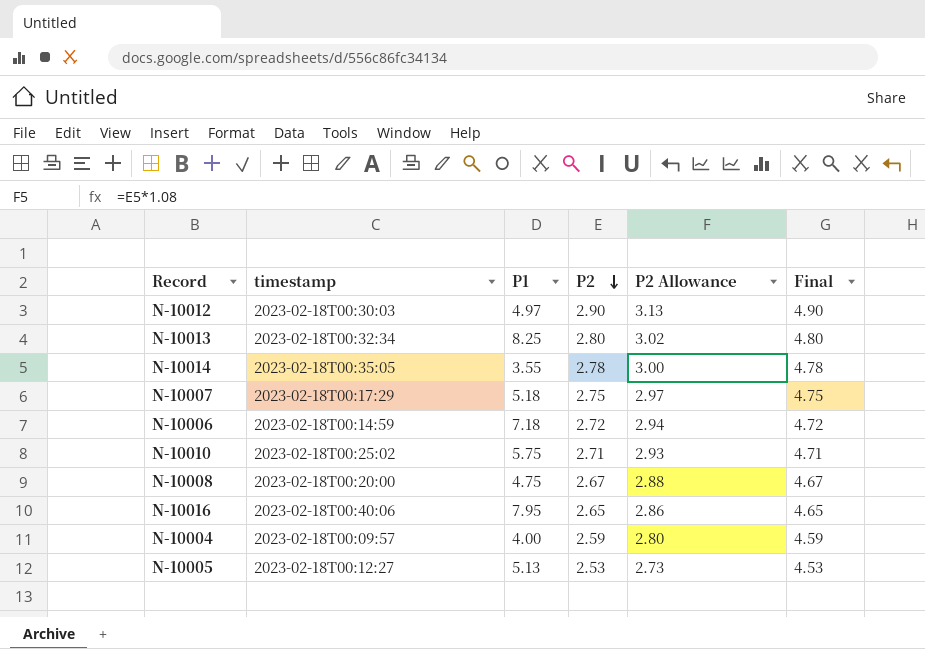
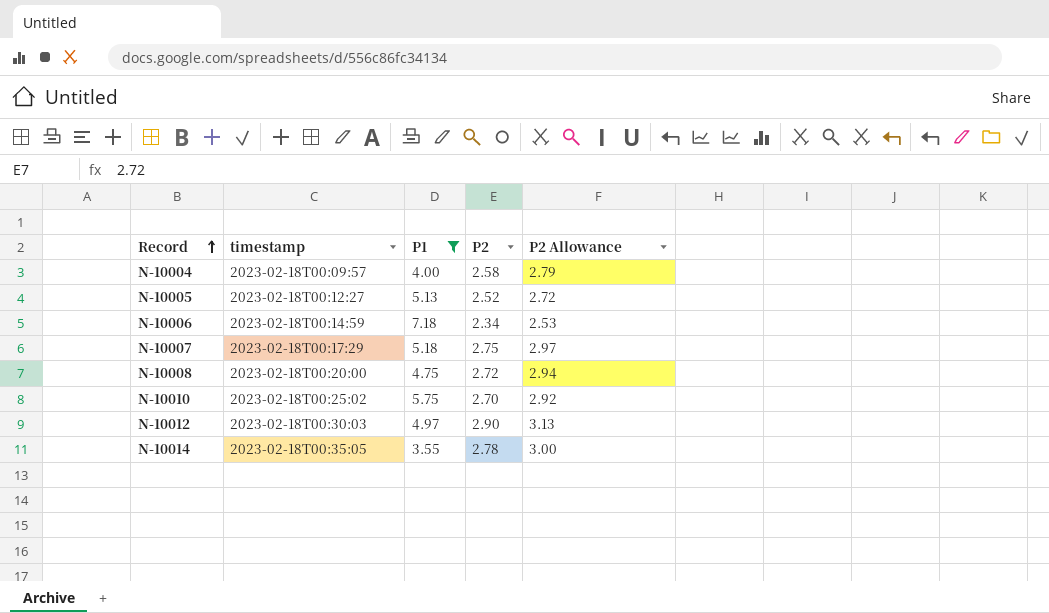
filter: none -> P1 <= 7.18
row order: P2 descending -> Record ascending
column Final | formula: [P2] + 2 -> none
N-10004 | P2: 2.59 -> 2.58
N-10004 | P2 Allowance: 2.80 -> 2.79
N-10005 | P2: 2.53 -> 2.52
N-10005 | P2 Allowance: 2.73 -> 2.72
N-10006 | P2: 2.72 -> 2.34
N-10006 | P2 Allowance: 2.94 -> 2.53
N-10008 | P2: 2.67 -> 2.72
N-10008 | P2 Allowance: 2.88 -> 2.94
N-10010 | P2: 2.71 -> 2.70
N-10010 | P2 Allowance: 2.93 -> 2.92

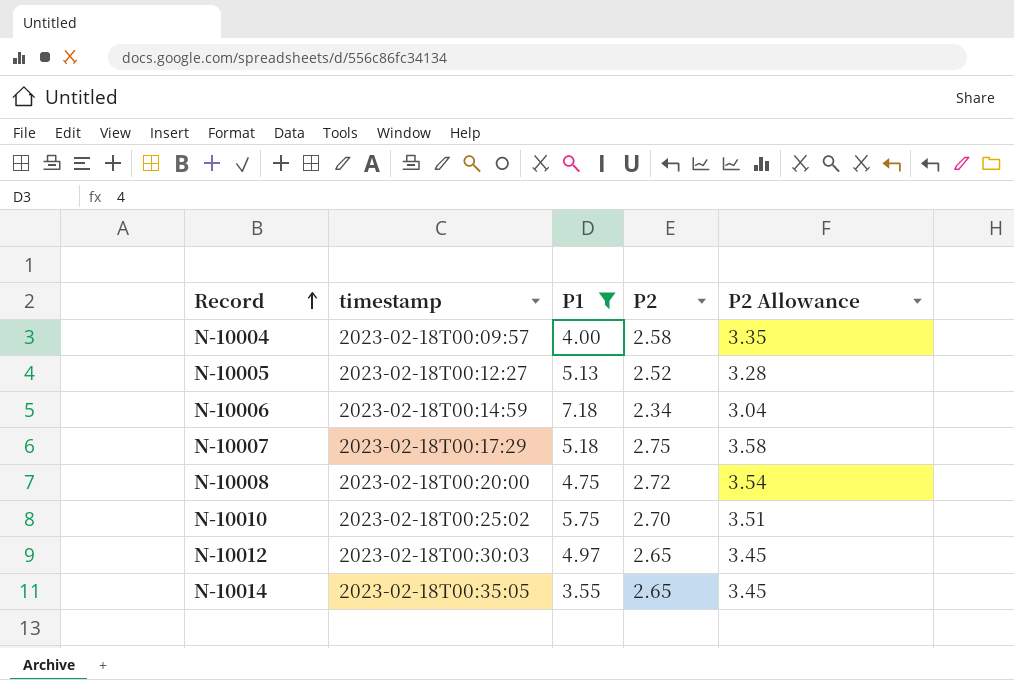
column P2 Allowance | formula: [P2] * 1.08 -> [P2] * 1.3
N-10012 | P2: 2.90 -> 2.65
N-10014 | P2: 2.78 -> 2.65

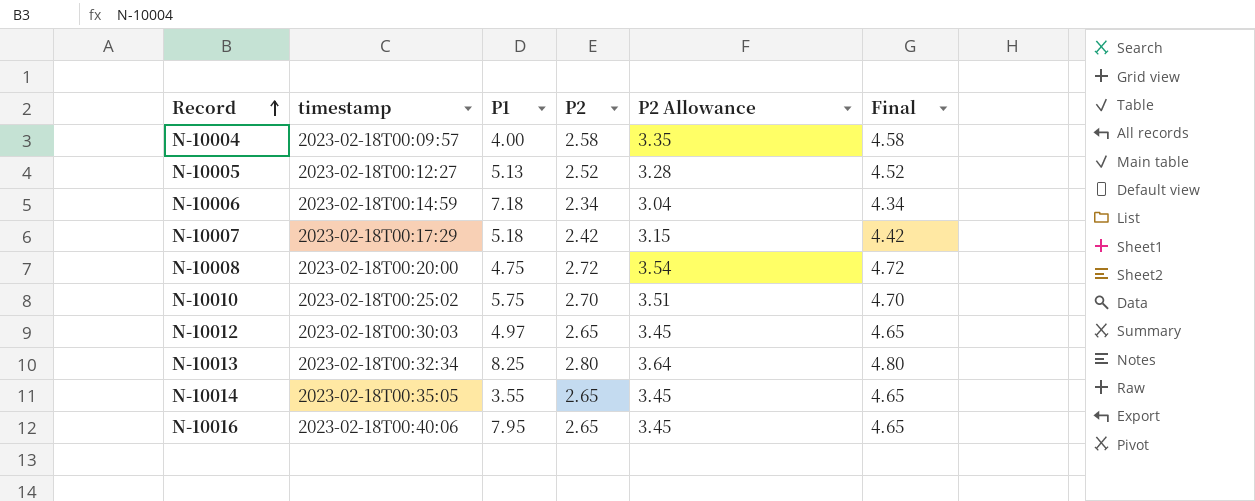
filter: P1 <= 7.18 -> none
column Final | formula: none -> [P2] + 2
N-10007 | P2: 2.75 -> 2.42
N-10007 | P2 Allowance: 3.58 -> 3.15

